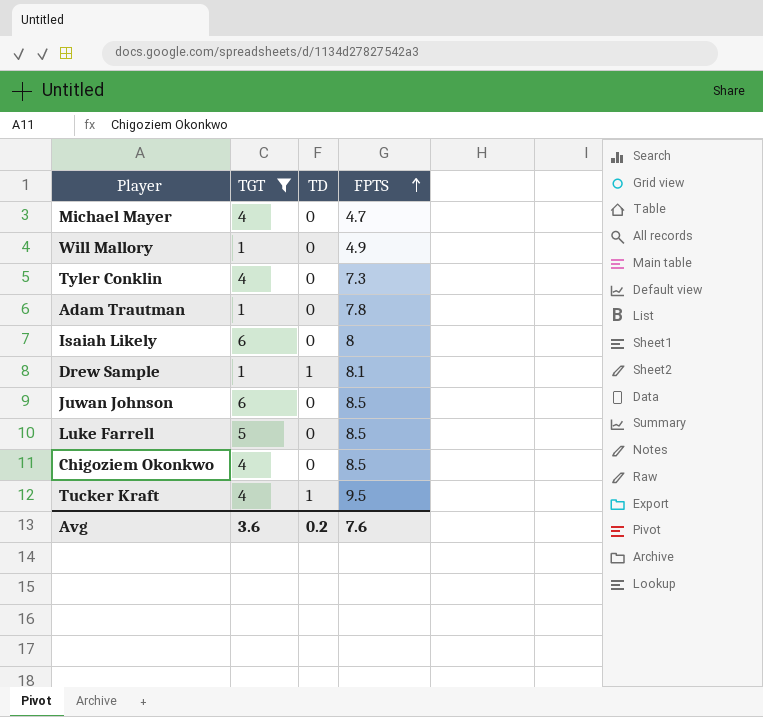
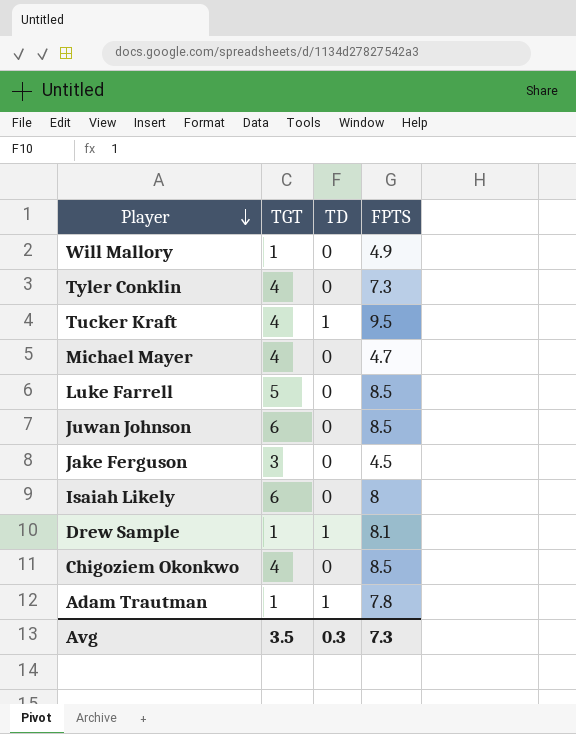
filter: TGT != 3 -> none
row order: FPTS ascending -> Player descending
Adam Trautman | TD: 0 -> 1
Avg | TGT: 3.6 -> 3.5
Avg | TD: 0.2 -> 0.3
Avg | FPTS: 7.6 -> 7.3

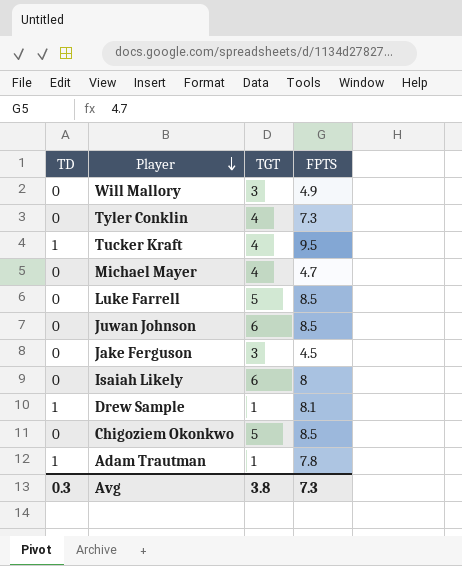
column TD | position: 3 -> 1
Will Mallory | TGT: 1 -> 3
Chigoziem Okonkwo | TGT: 4 -> 5
Avg | TGT: 3.5 -> 3.8

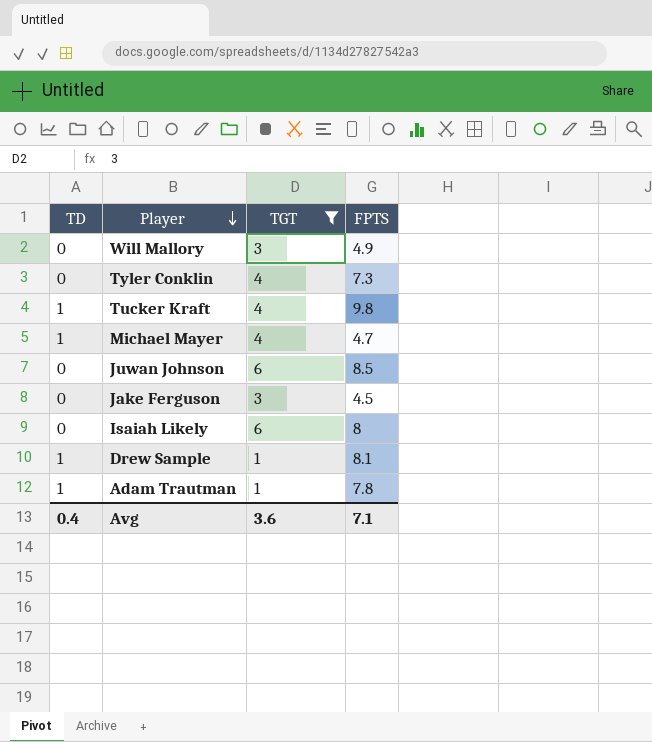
filter: none -> TGT != 5
Tucker Kraft | FPTS: 9.5 -> 9.8
Michael Mayer | TD: 0 -> 1
Avg | TD: 0.3 -> 0.4
Avg | TGT: 3.8 -> 3.6
Avg | FPTS: 7.3 -> 7.1

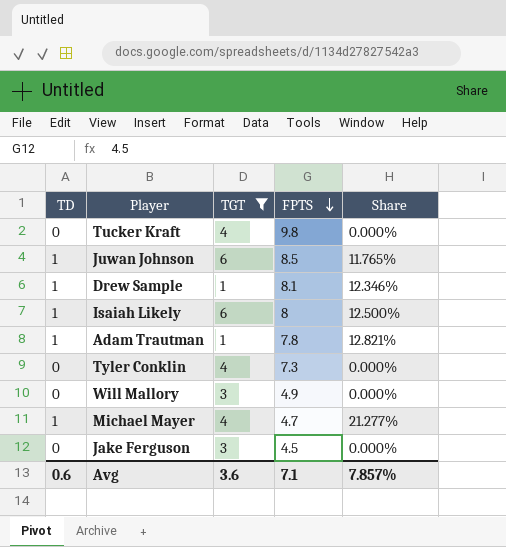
row order: Player descending -> FPTS descending
column Share | formula: none -> [TD] / [FPTS]
Tucker Kraft | TD: 1 -> 0
Juwan Johnson | TD: 0 -> 1
Isaiah Likely | TD: 0 -> 1
Avg | TD: 0.4 -> 0.6

